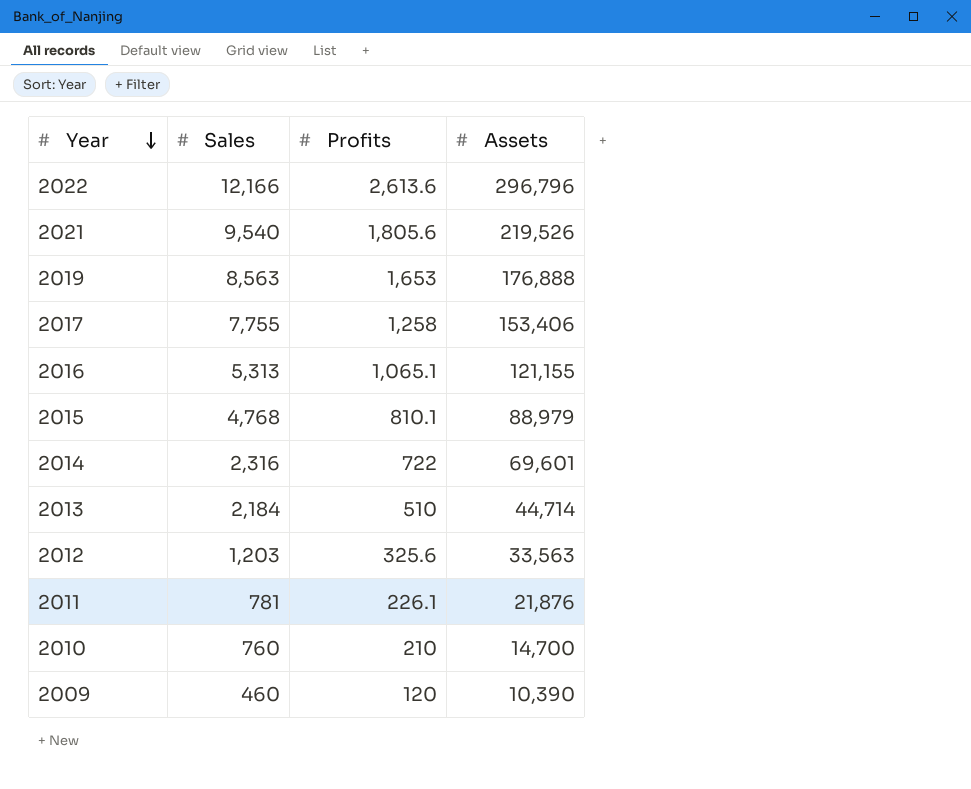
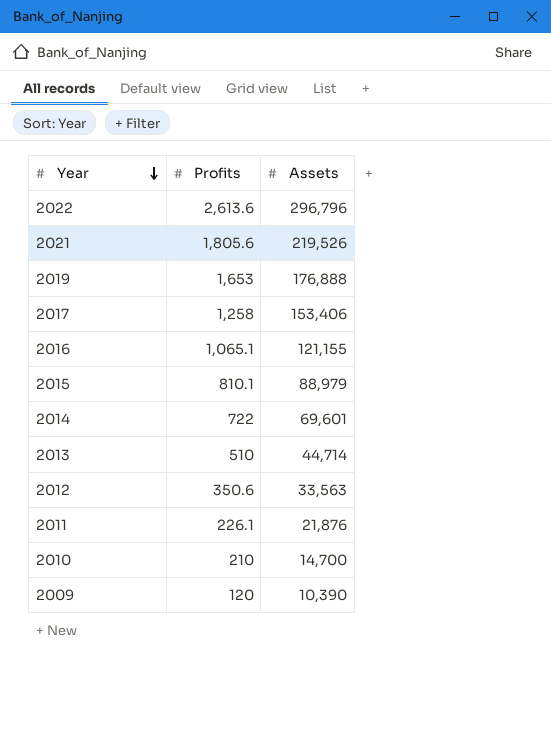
column Sales | position: 2 -> none
2012 | Profits: 325.6 -> 350.6

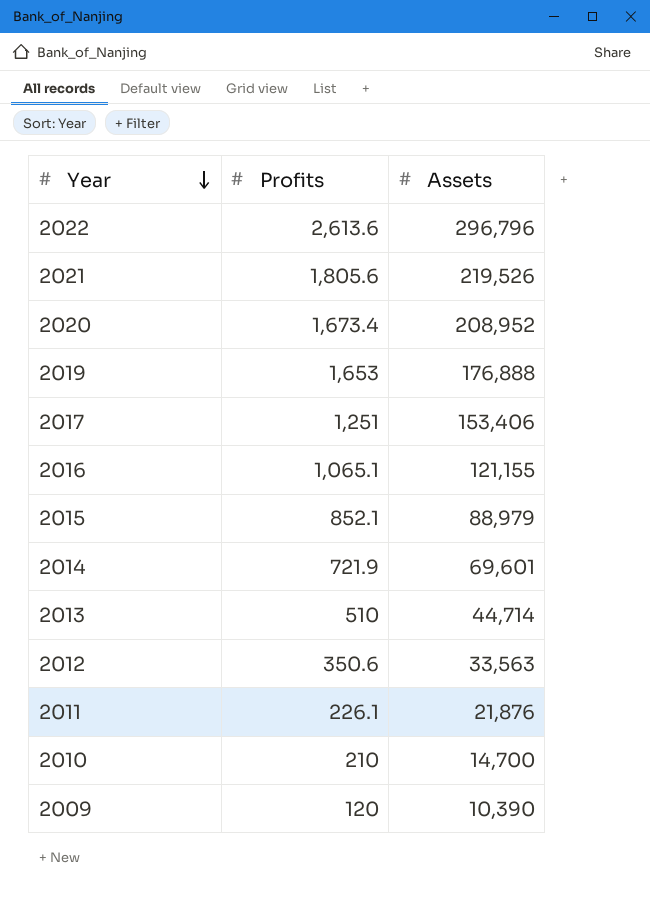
row 2020: none -> 1,673.4 | 208,952
2017 | Profits: 1,258 -> 1,251
2015 | Profits: 810.1 -> 852.1
2014 | Profits: 722 -> 721.9

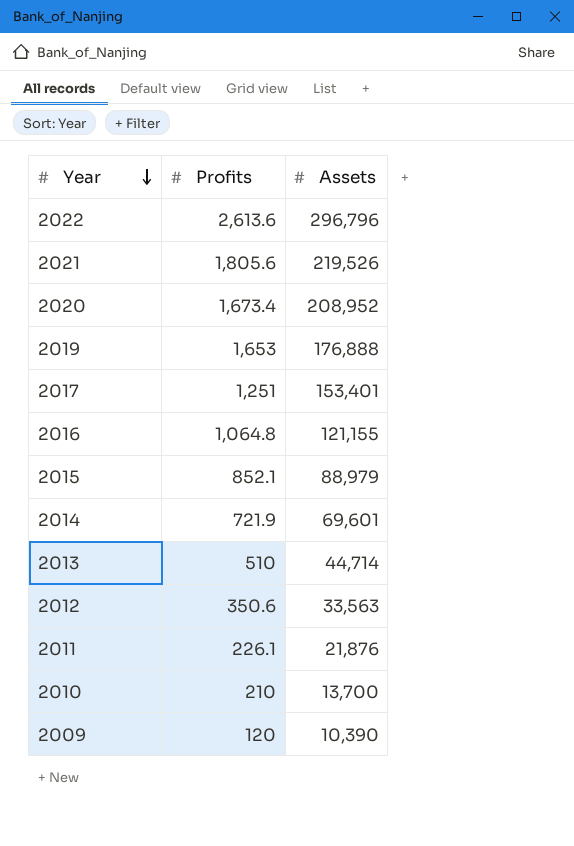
2017 | Assets: 153,406 -> 153,401
2016 | Profits: 1,065.1 -> 1,064.8
2010 | Assets: 14,700 -> 13,700

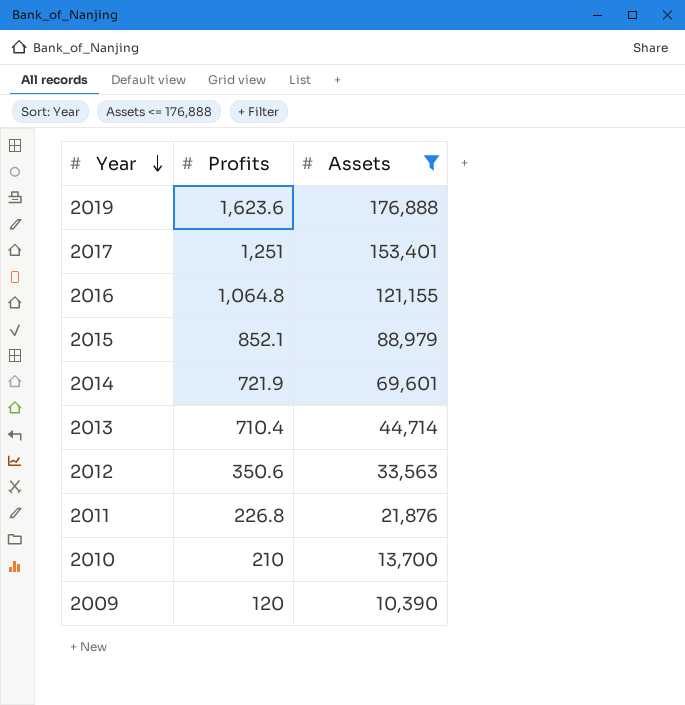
filter: none -> Assets <= 176,888
2019 | Profits: 1,653 -> 1,623.6
2013 | Profits: 510 -> 710.4
2011 | Profits: 226.1 -> 226.8

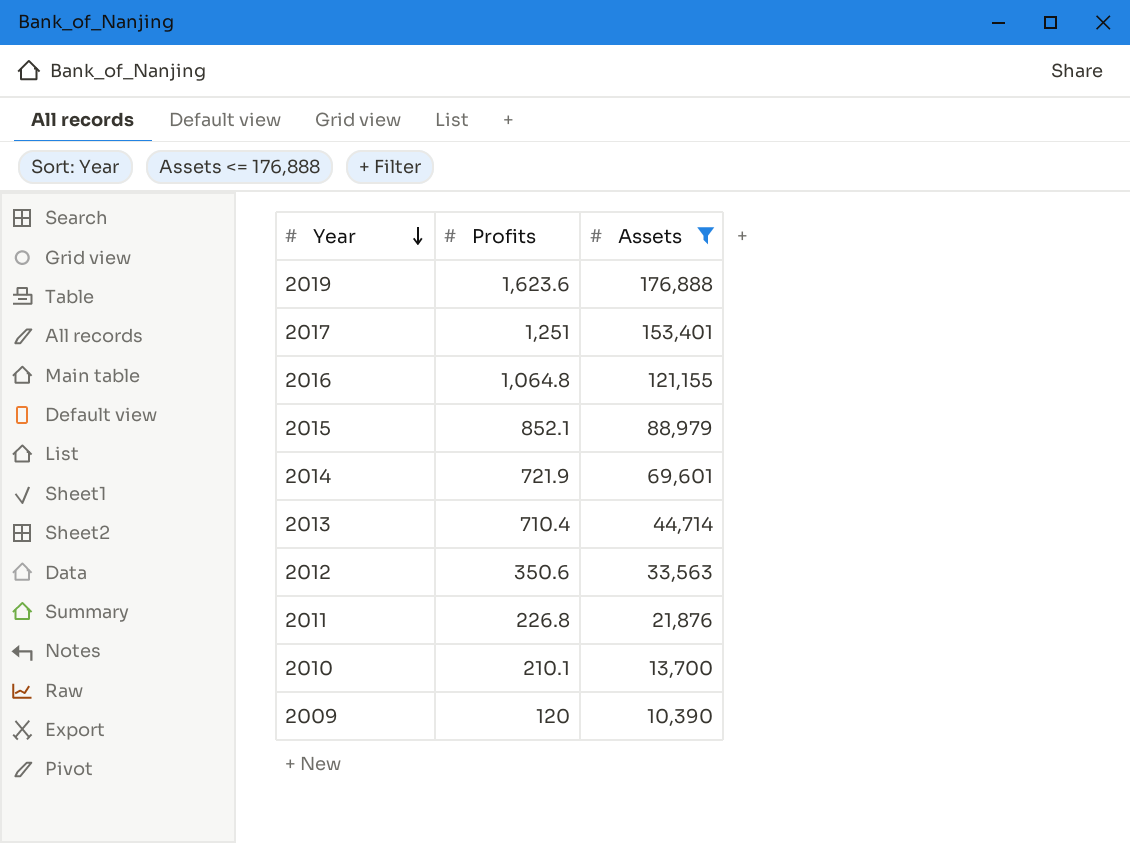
2010 | Profits: 210 -> 210.1

